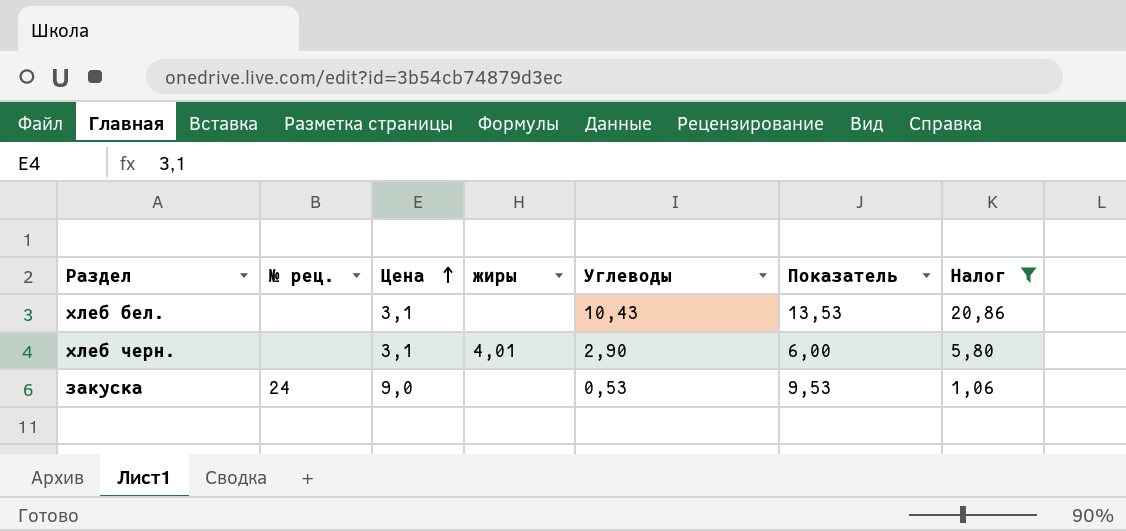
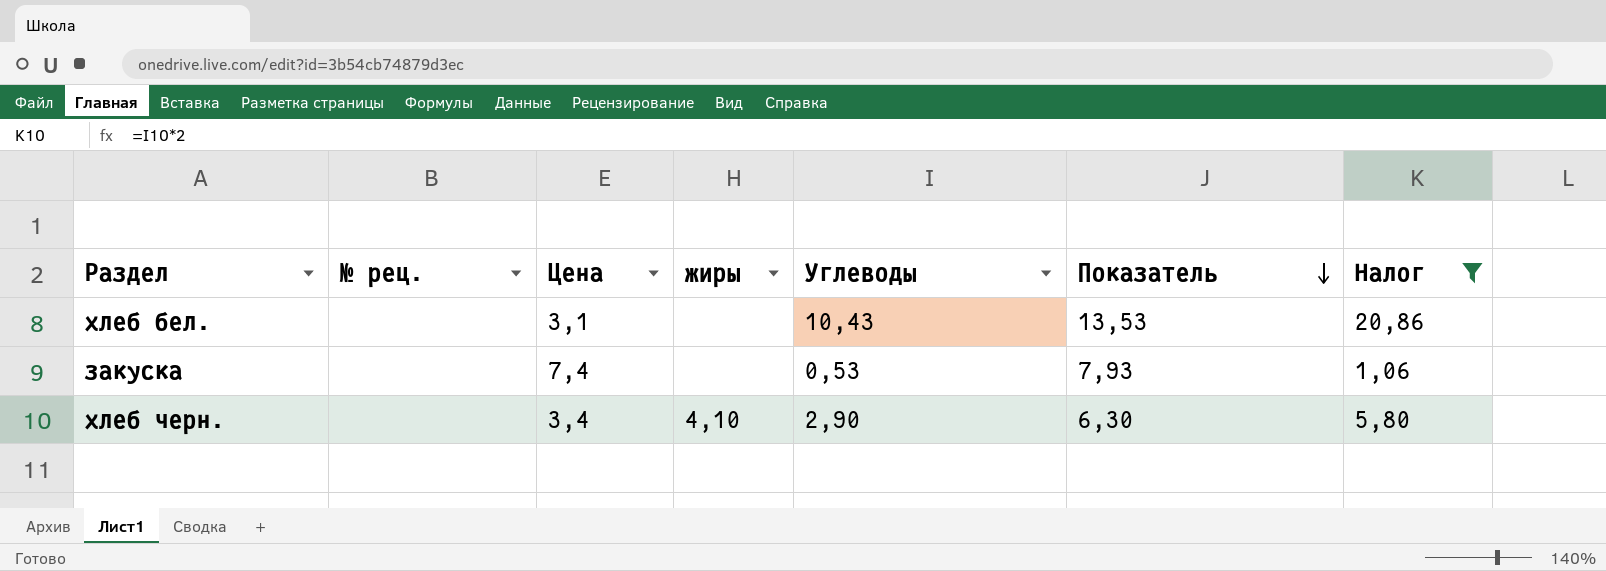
row order: Цена ascending -> Показатель descending
закуска | № рец.: 24 -> none
закуска | Цена: 9,0 -> 7,4
закуска | Показатель: 9,53 -> 7,93
хлеб черн. | Цена: 3,1 -> 3,4
хлеб черн. | жиры: 4,01 -> 4,10
хлеб черн. | Показатель: 6,00 -> 6,30

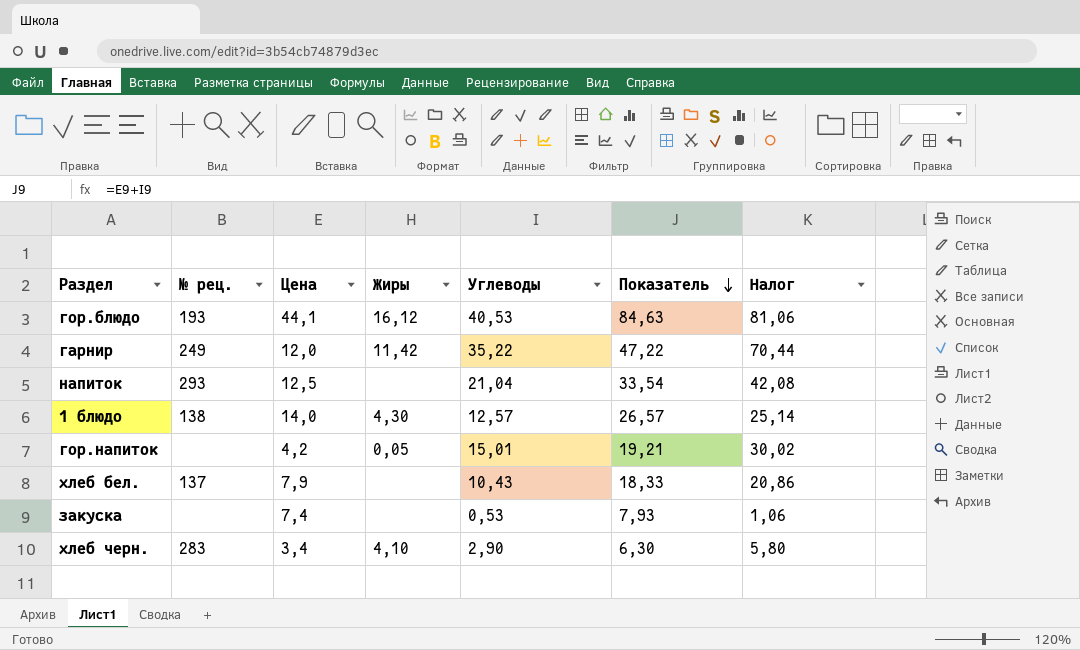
filter: Налог <= 20,86 -> none
column name: жиры -> Жиры
хлеб бел. | № рец.: none -> 137
хлеб бел. | Цена: 3,1 -> 7,9
хлеб бел. | Показатель: 13,53 -> 18,33
хлеб черн. | № рец.: none -> 283

